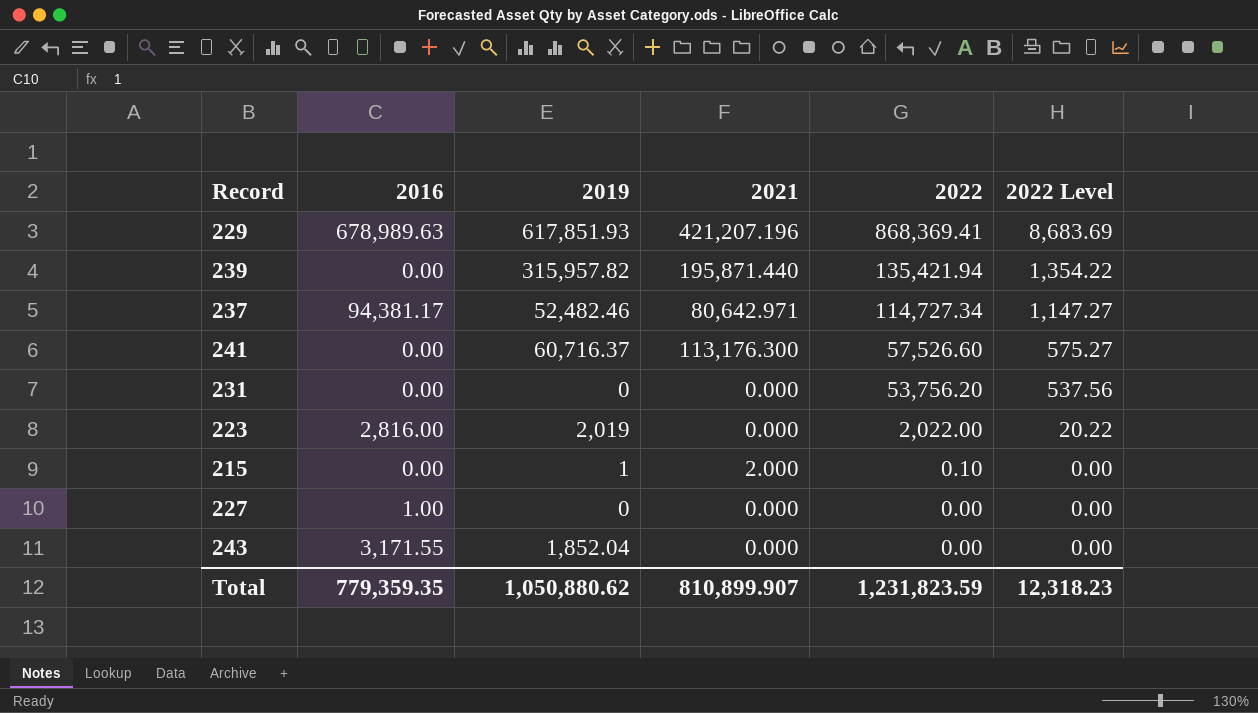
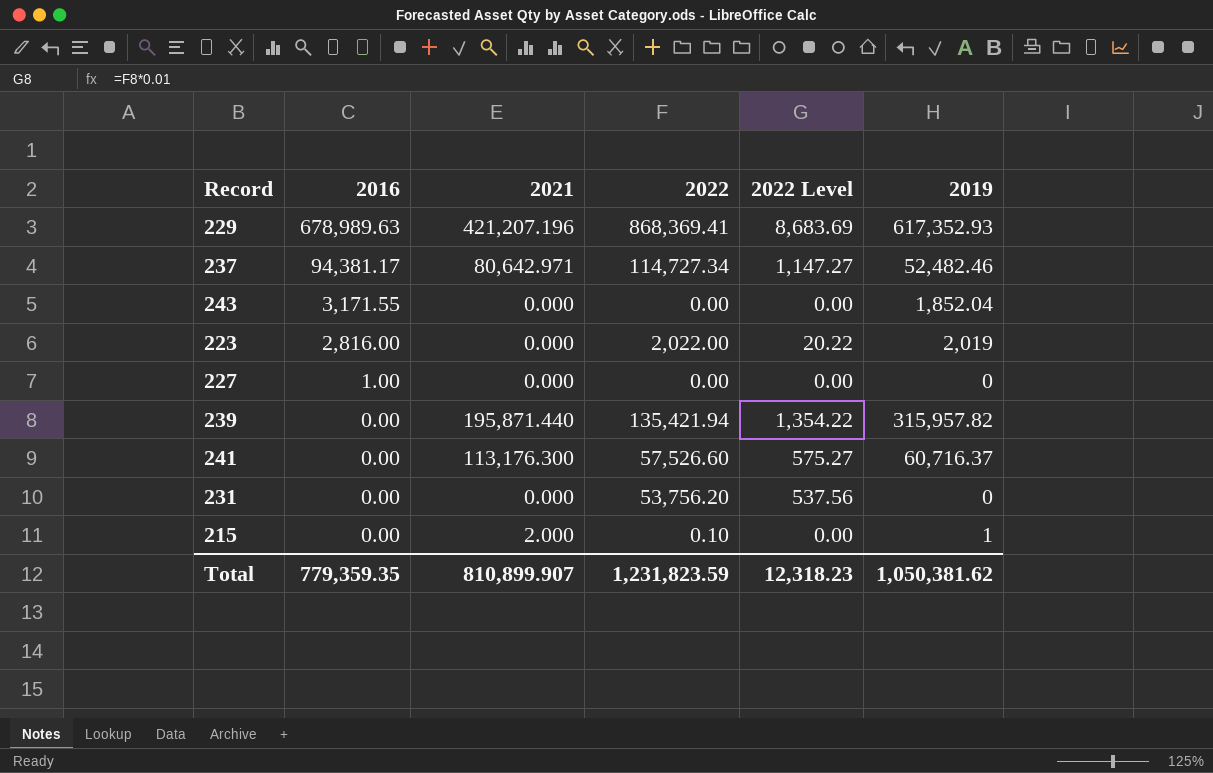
row order: 2022 descending -> 2016 descending
column 2019 | position: 3 -> 6
229 | 2019: 617,851.93 -> 617,352.93
Total | 2019: 1,050,880.62 -> 1,050,381.62

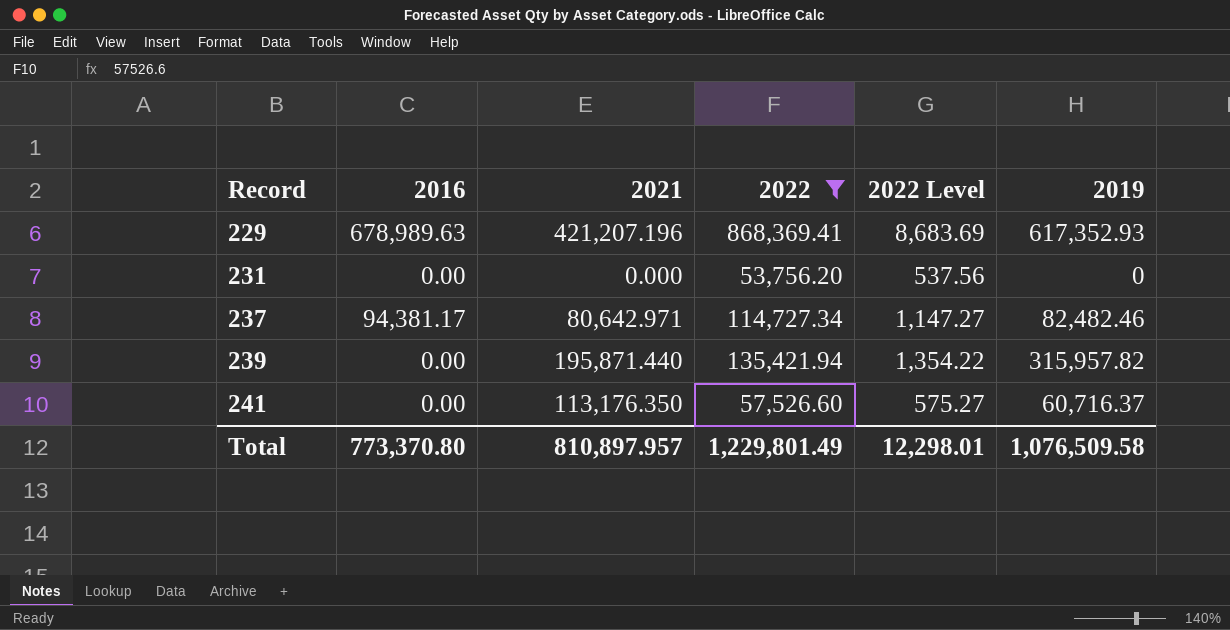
filter: none -> 2022 >= 53,756.20
row order: 2016 descending -> Record ascending
237 | 2019: 52,482.46 -> 82,482.46
241 | 2021: 113,176.300 -> 113,176.350
Total | 2016: 779,359.35 -> 773,370.80
Total | 2021: 810,899.907 -> 810,897.957
Total | 2022: 1,231,823.59 -> 1,229,801.49
Total | 2022 Level: 12,318.23 -> 12,298.01
Total | 2019: 1,050,381.62 -> 1,076,509.58

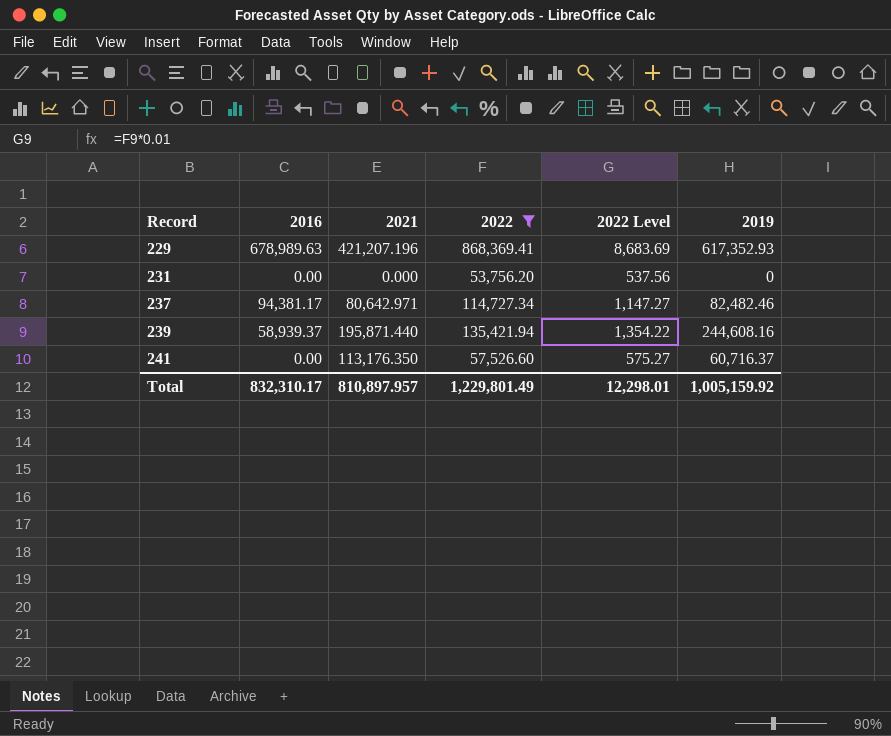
239 | 2016: 0.00 -> 58,939.37
239 | 2019: 315,957.82 -> 244,608.16
Total | 2016: 773,370.80 -> 832,310.17
Total | 2019: 1,076,509.58 -> 1,005,159.92

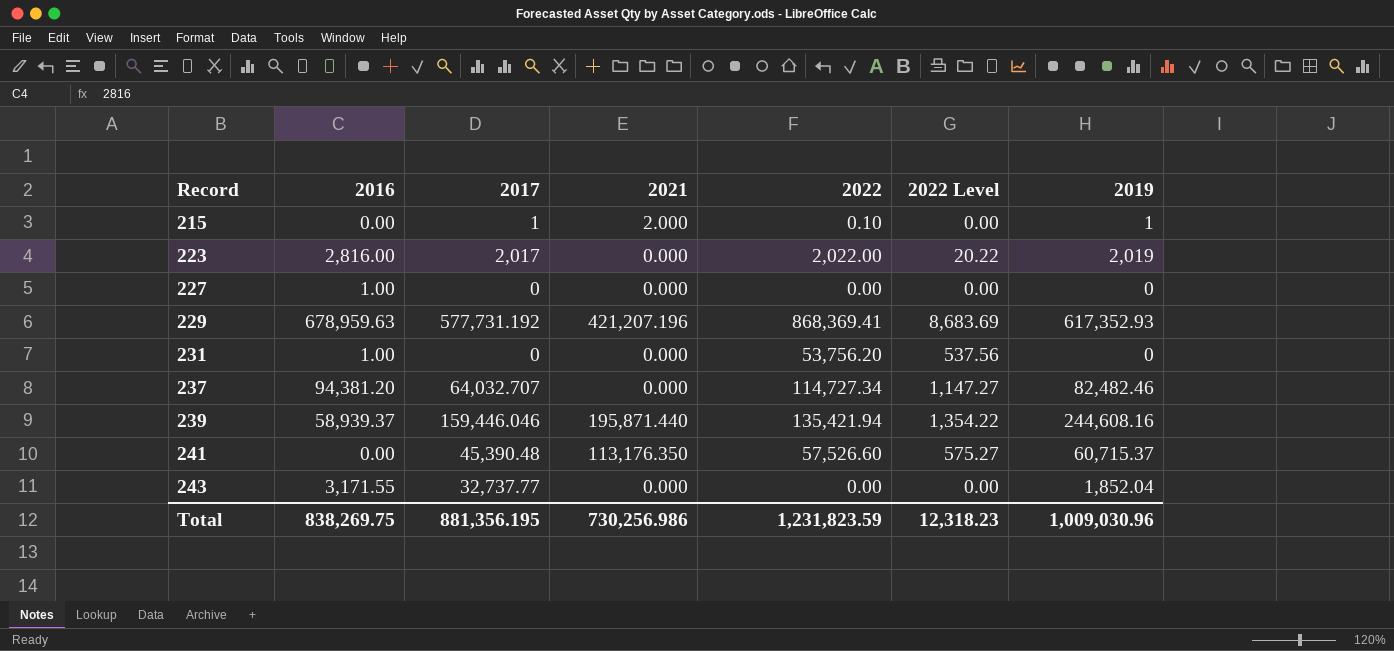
filter: 2022 >= 53,756.20 -> none
column 2017 | position: none -> 3
229 | 2016: 678,989.63 -> 678,959.63
231 | 2016: 0.00 -> 1.00
237 | 2016: 94,381.17 -> 94,381.20
237 | 2021: 80,642.971 -> 0.000
241 | 2019: 60,716.37 -> 60,715.37
Total | 2016: 832,310.17 -> 838,269.75
Total | 2021: 810,897.957 -> 730,256.986
Total | 2022: 1,229,801.49 -> 1,231,823.59
Total | 2022 Level: 12,298.01 -> 12,318.23
Total | 2019: 1,005,159.92 -> 1,009,030.96

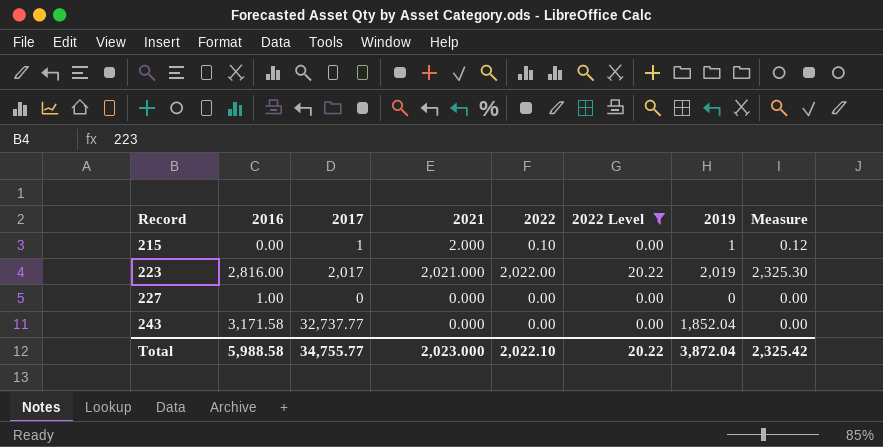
filter: none -> 2022 Level <= 20.22
column Measure | formula: none -> [2022] * 1.15
223 | 2021: 0.000 -> 2,021.000
243 | 2016: 3,171.55 -> 3,171.58
Total | 2016: 838,269.75 -> 5,988.58
Total | 2017: 881,356.195 -> 34,755.77
Total | 2021: 730,256.986 -> 2,023.000
Total | 2022: 1,231,823.59 -> 2,022.10
Total | 2022 Level: 12,318.23 -> 20.22
Total | 2019: 1,009,030.96 -> 3,872.04

